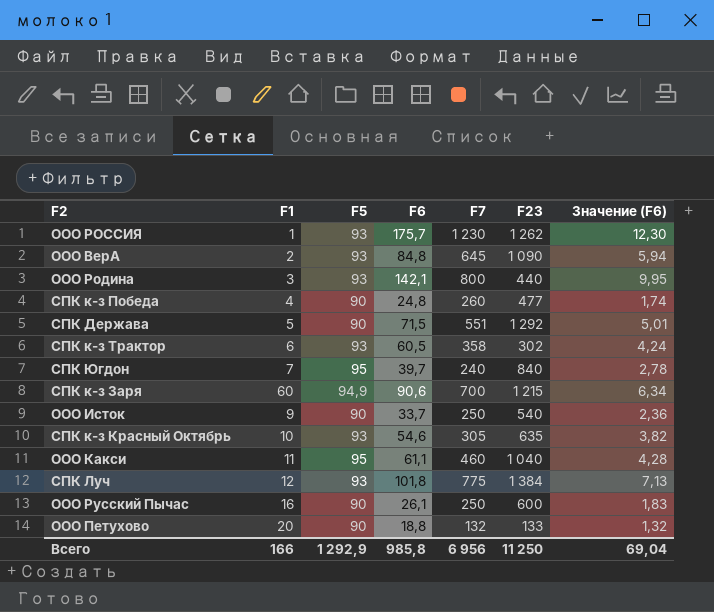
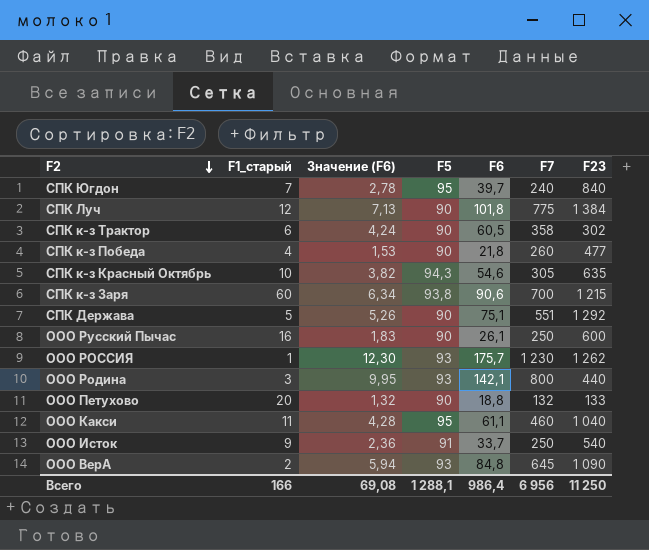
row order: none -> F2 descending
column name: F1 -> F1_старый
column Значение (F6) | position: 7 -> 3
СПК Луч | F5: 93 -> 90
СПК к-з Трактор | F5: 93 -> 90
СПК к-з Победа | Значение (F6): 1,74 -> 1,53
СПК к-з Победа | F6: 24,8 -> 21,8
СПК к-з Красный Октябрь | F5: 93 -> 94,3
СПК к-з Заря | F5: 94,9 -> 93,8
СПК Держава | Значение (F6): 5,01 -> 5,26
СПК Держава | F6: 71,5 -> 75,1
ООО Исток | F5: 90 -> 91
Всего | Значение (F6): 69,04 -> 69,08
Всего | F5: 1 292,9 -> 1 288,1
Всего | F6: 985,8 -> 986,4

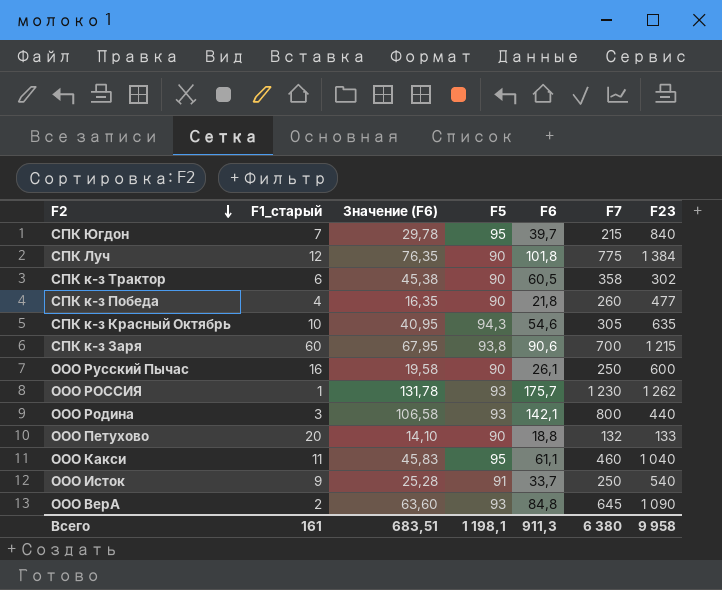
column Значение (F6) | formula: [F6] * 0,07 -> [F6] * 0,75
row СПК Держава: 5 | 5,26 | 90 | 75,1 | 551 | 1 292 -> none
СПК Югдон | F7: 240 -> 215
Всего | F1_старый: 166 -> 161
Всего | Значение (F6): 69,08 -> 683,51
Всего | F5: 1 288,1 -> 1 198,1
Всего | F6: 986,4 -> 911,3
Всего | F7: 6 956 -> 6 380
Всего | F23: 11 250 -> 9 958

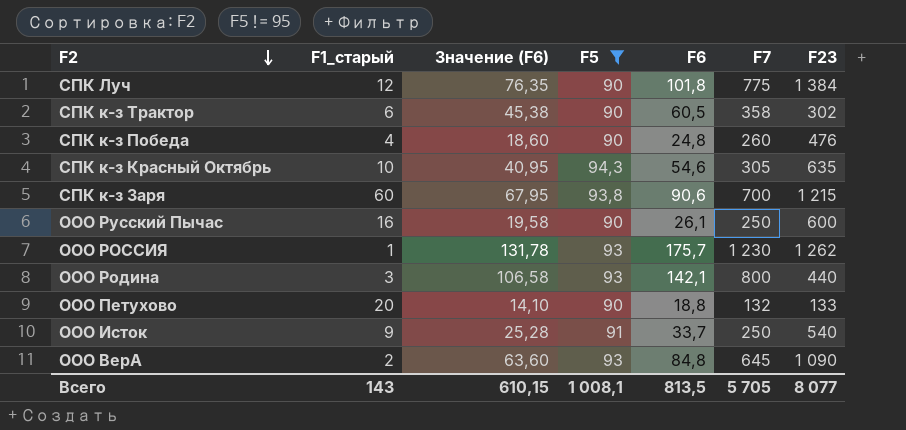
filter: none -> F5 != 95
СПК к-з Победа | Значение (F6): 16,35 -> 18,60
СПК к-з Победа | F6: 21,8 -> 24,8
СПК к-з Победа | F23: 477 -> 476
Всего | F1_старый: 161 -> 143
Всего | Значение (F6): 683,51 -> 610,15
Всего | F5: 1 198,1 -> 1 008,1
Всего | F6: 911,3 -> 813,5
Всего | F7: 6 380 -> 5 705
Всего | F23: 9 958 -> 8 077

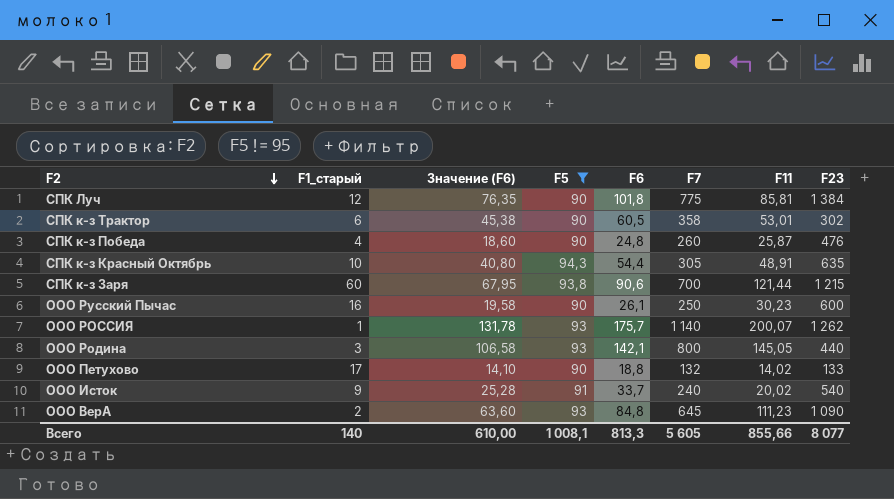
column F11 | position: none -> 7
СПК к-з Красный Октябрь | Значение (F6): 40,95 -> 40,80
СПК к-з Красный Октябрь | F6: 54,6 -> 54,4
ООО РОССИЯ | F7: 1 230 -> 1 140
ООО Петухово | F1_старый: 20 -> 17
ООО Исток | F7: 250 -> 240
Всего | F1_старый: 143 -> 140
Всего | Значение (F6): 610,15 -> 610,00
Всего | F6: 813,5 -> 813,3
Всего | F7: 5 705 -> 5 605

